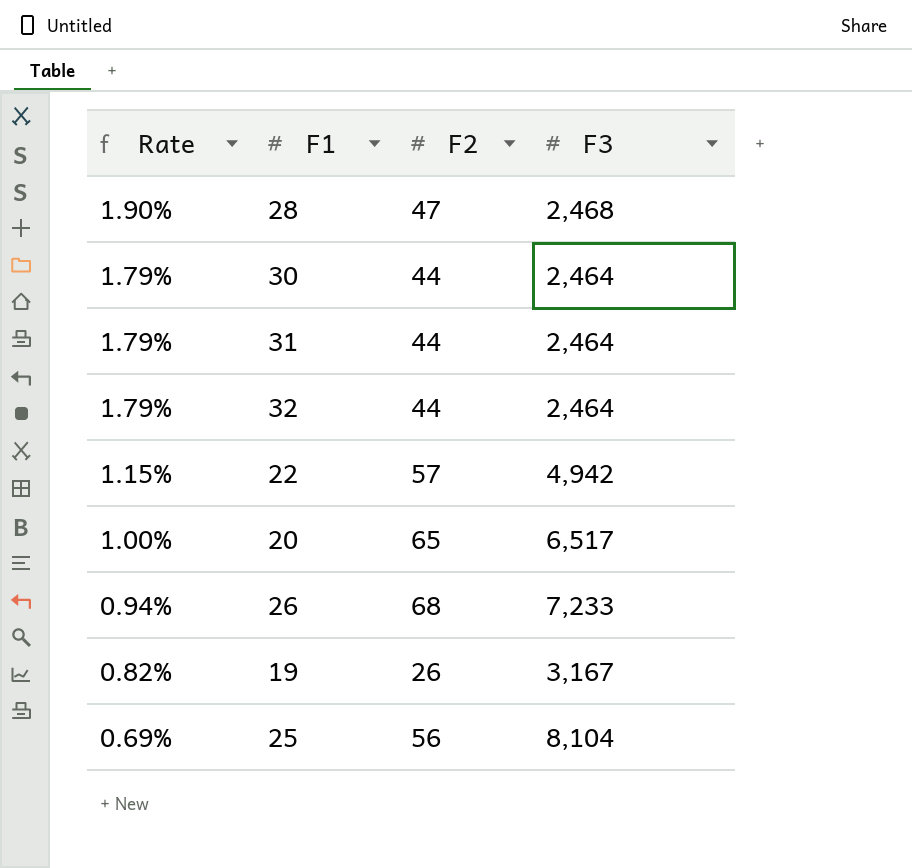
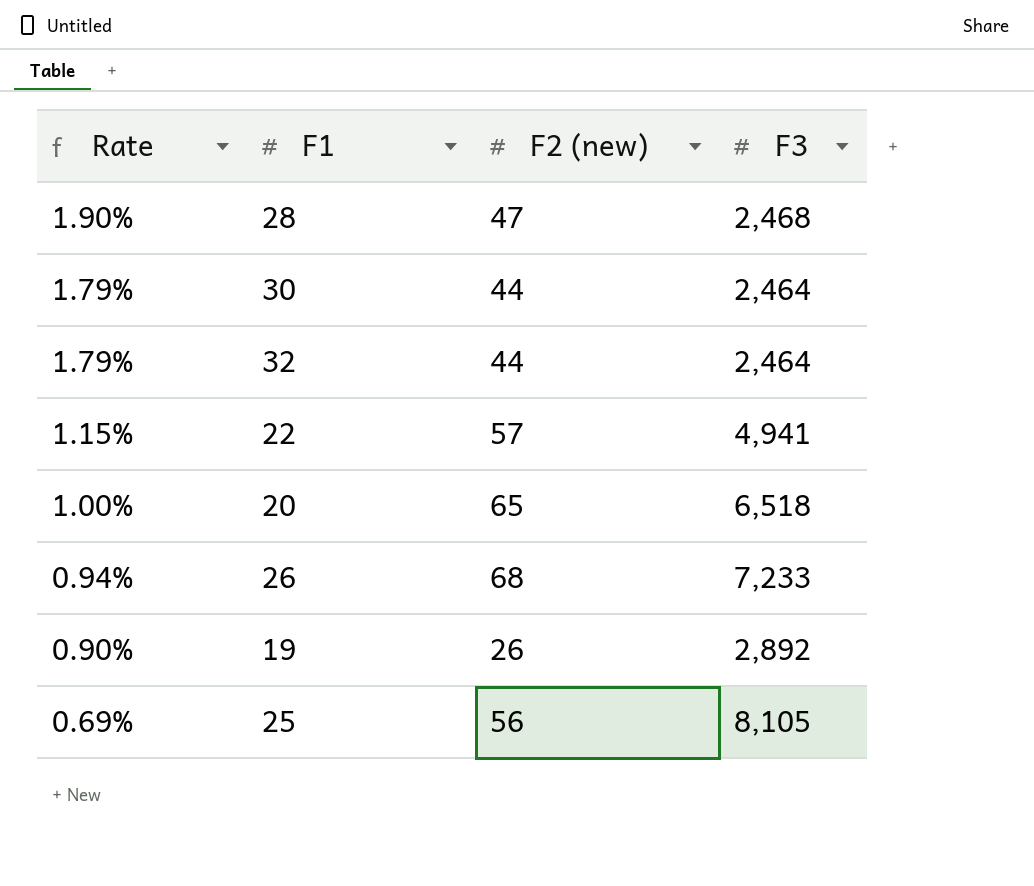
column name: F2 -> F2 (new)
row 31: 1.79% | 44 | 2,464 -> none
22 | F3: 4,942 -> 4,941
20 | F3: 6,517 -> 6,518
19 | Rate: 0.82% -> 0.90%
19 | F3: 3,167 -> 2,892
25 | F3: 8,104 -> 8,105

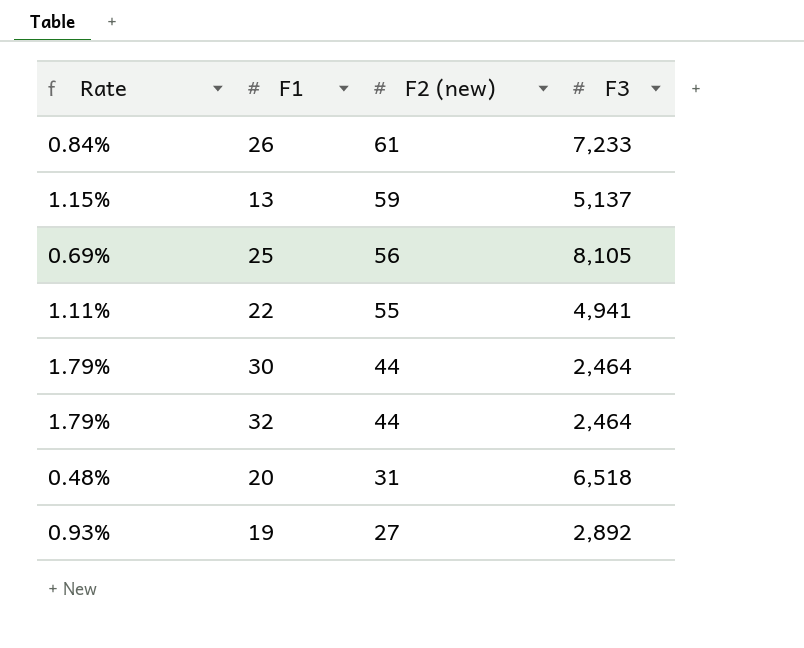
row order: Rate descending -> F2 (new) descending
row 28: 1.90% | 47 | 2,468 -> none
26 | Rate: 0.94% -> 0.84%
26 | F2 (new): 68 -> 61
row 13: none -> 1.15% | 59 | 5,137
22 | Rate: 1.15% -> 1.11%
22 | F2 (new): 57 -> 55
20 | Rate: 1.00% -> 0.48%
20 | F2 (new): 65 -> 31
19 | Rate: 0.90% -> 0.93%
19 | F2 (new): 26 -> 27

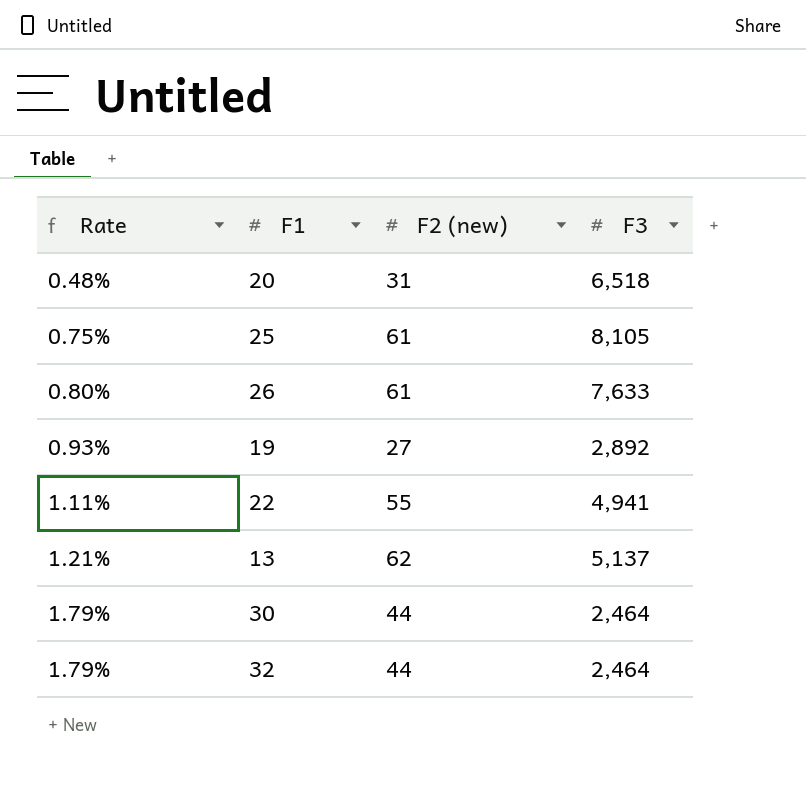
row order: F2 (new) descending -> Rate ascending
25 | Rate: 0.69% -> 0.75%
25 | F2 (new): 56 -> 61
26 | Rate: 0.84% -> 0.80%
26 | F3: 7,233 -> 7,633
13 | Rate: 1.15% -> 1.21%
13 | F2 (new): 59 -> 62

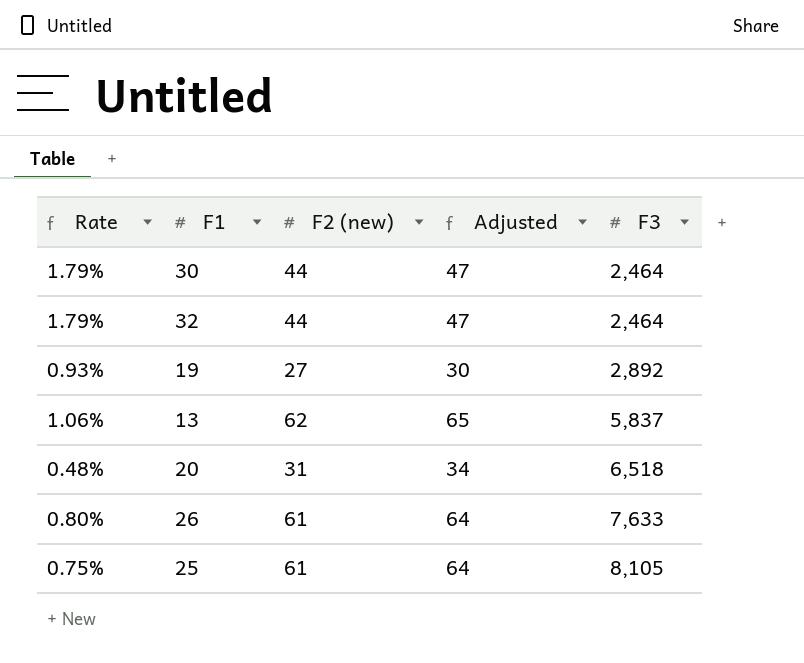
row order: Rate ascending -> F3 ascending
column Adjusted | formula: none -> [F2 (new)] + 3
row 22: 1.11% | 55 | 4,941 -> none
13 | Rate: 1.21% -> 1.06%
13 | F3: 5,137 -> 5,837

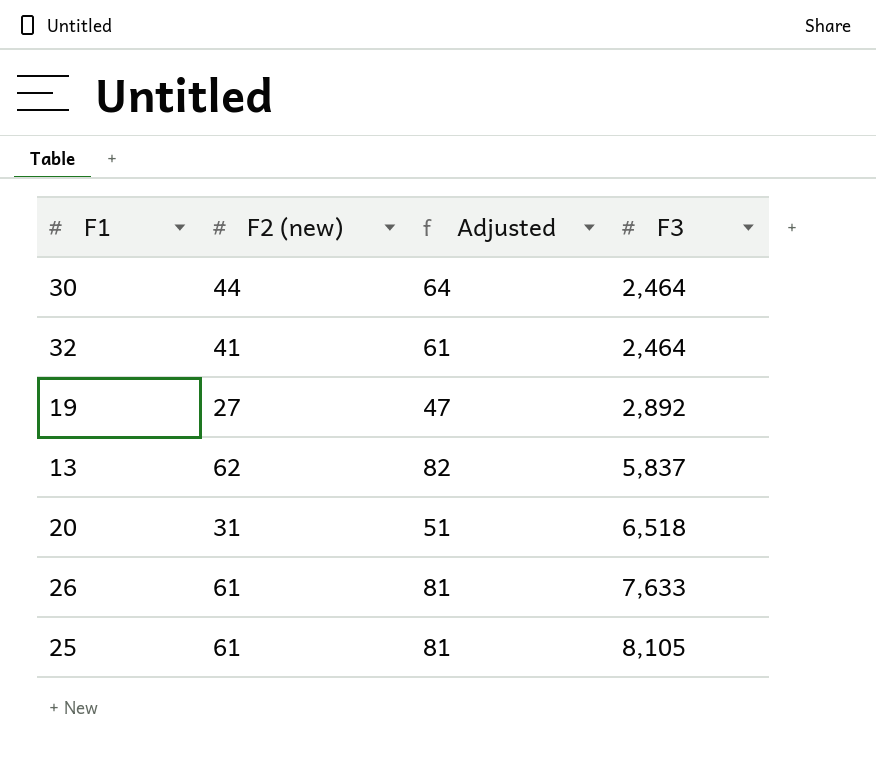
column Rate | formula: [F2 (new)] / [F3] -> none
column Adjusted | formula: [F2 (new)] + 3 -> [F2 (new)] + 20
32 | F2 (new): 44 -> 41

